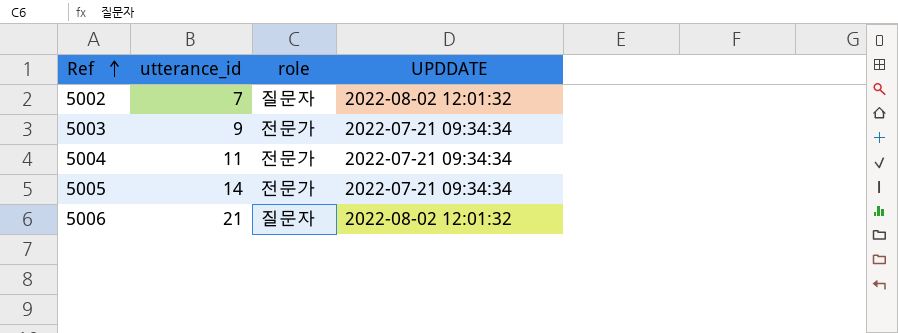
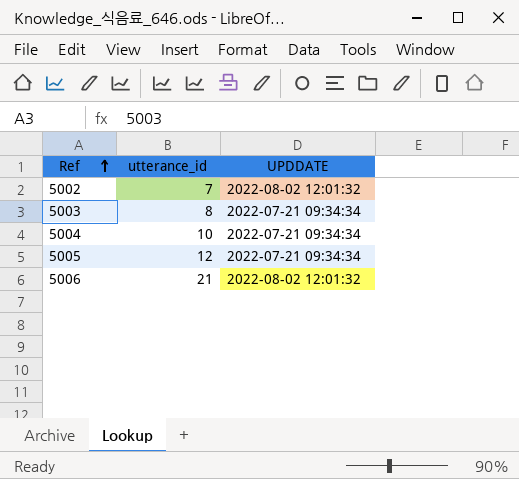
column role | position: 3 -> none
5003 | utterance_id: 9 -> 8
5004 | utterance_id: 11 -> 10
5005 | utterance_id: 14 -> 12

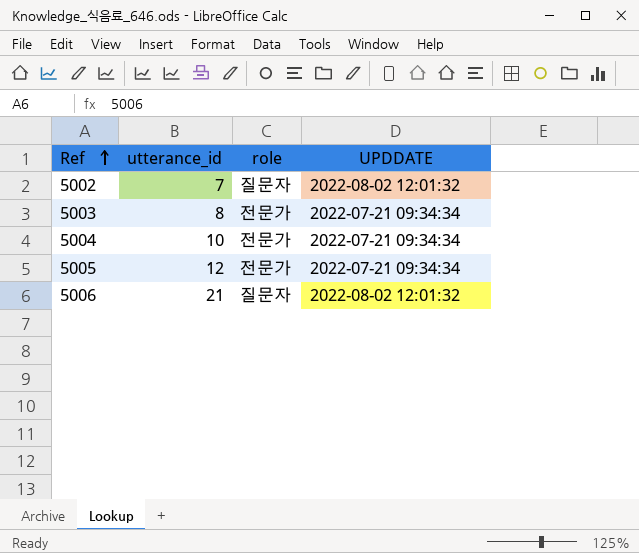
column role | position: none -> 3

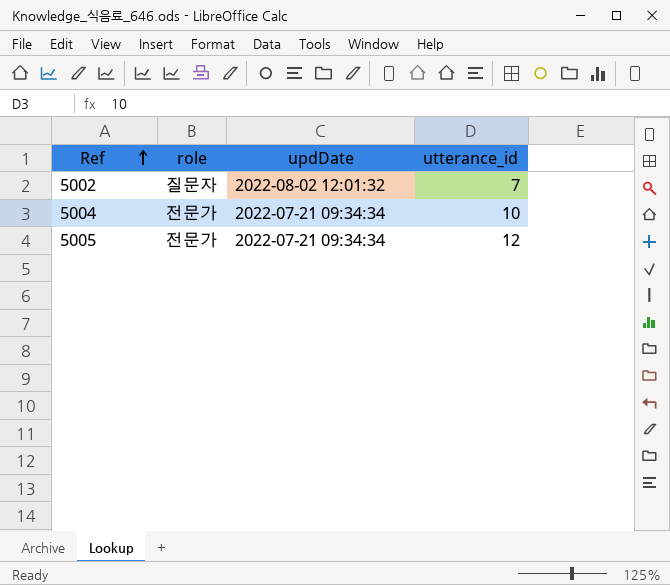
column name: UPDDATE -> updDate
column utterance_id | position: 2 -> 4
row 5003: 8 | 전문가 | 2022-07-21 09:34:34 -> none
row 5006: 21 | 질문자 | 2022-08-02 12:01:32 -> none

